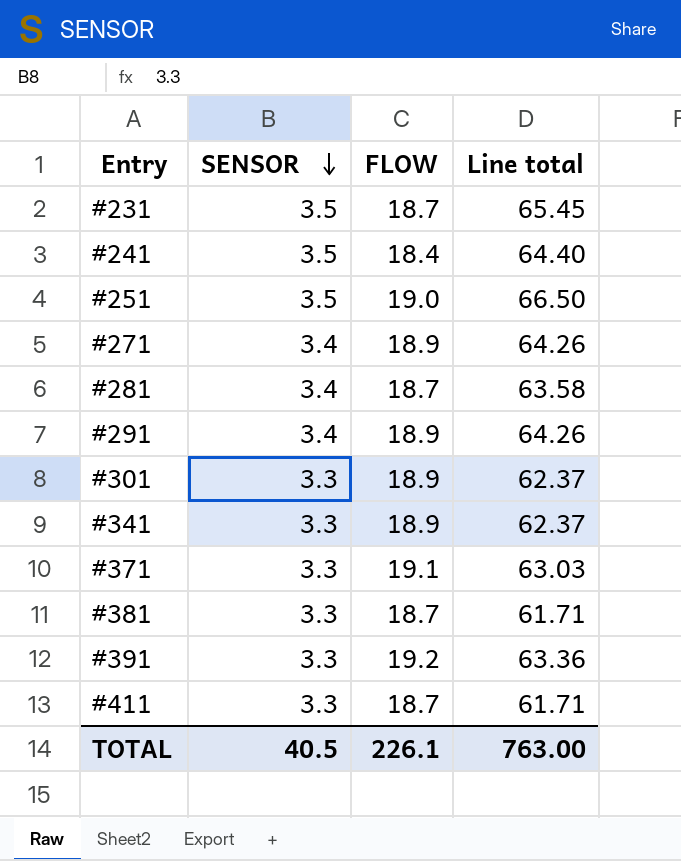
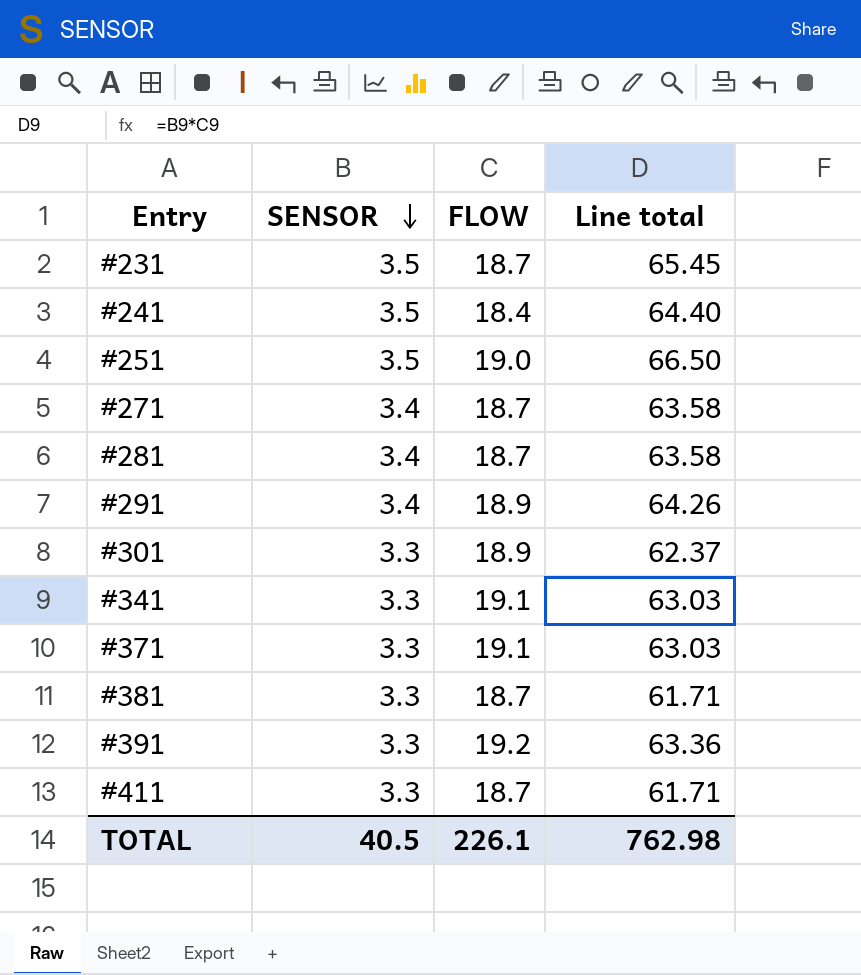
#271 | FLOW: 18.9 -> 18.7
#271 | Line total: 64.26 -> 63.58
#341 | FLOW: 18.9 -> 19.1
#341 | Line total: 62.37 -> 63.03
TOTAL | Line total: 763.00 -> 762.98

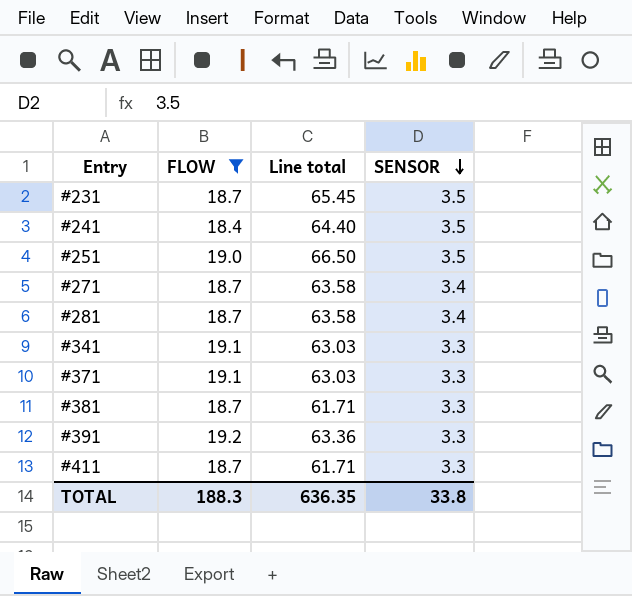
filter: none -> FLOW != 18.9
column SENSOR | position: 2 -> 4
TOTAL | FLOW: 226.1 -> 188.3
TOTAL | Line total: 762.98 -> 636.35
TOTAL | SENSOR: 40.5 -> 33.8

